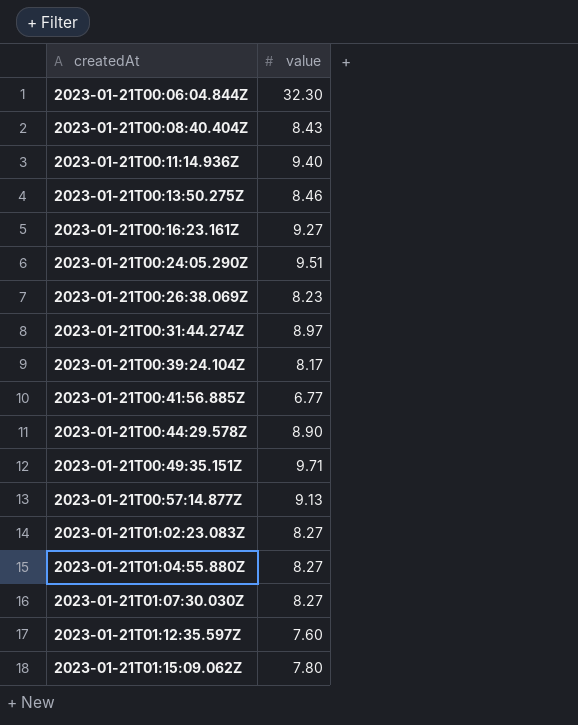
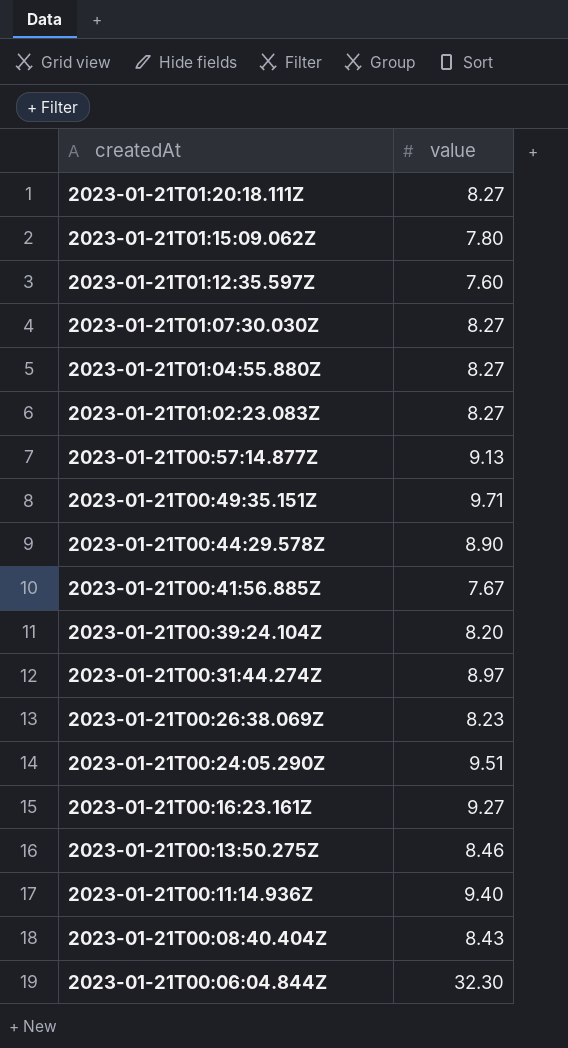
row order: createdAt ascending -> createdAt descending
row 2023-01-21T01:20:18.111Z: none -> 8.27
2023-01-21T00:41:56.885Z | value: 6.77 -> 7.67
2023-01-21T00:39:24.104Z | value: 8.17 -> 8.20

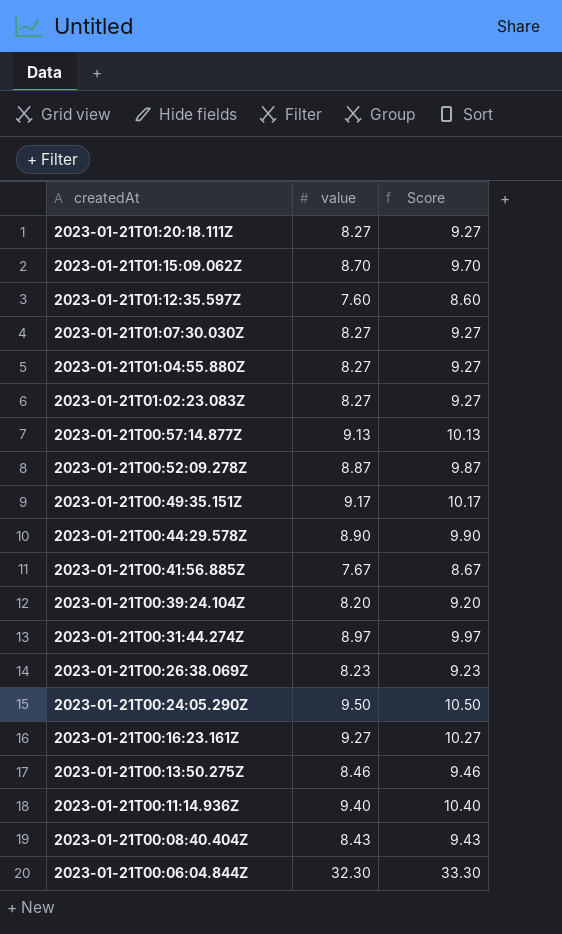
column Score | formula: none -> [value] + 1
2023-01-21T01:15:09.062Z | value: 7.80 -> 8.70
row 2023-01-21T00:52:09.278Z: none -> 8.87 | 9.87
2023-01-21T00:49:35.151Z | value: 9.71 -> 9.17
2023-01-21T00:24:05.290Z | value: 9.51 -> 9.50

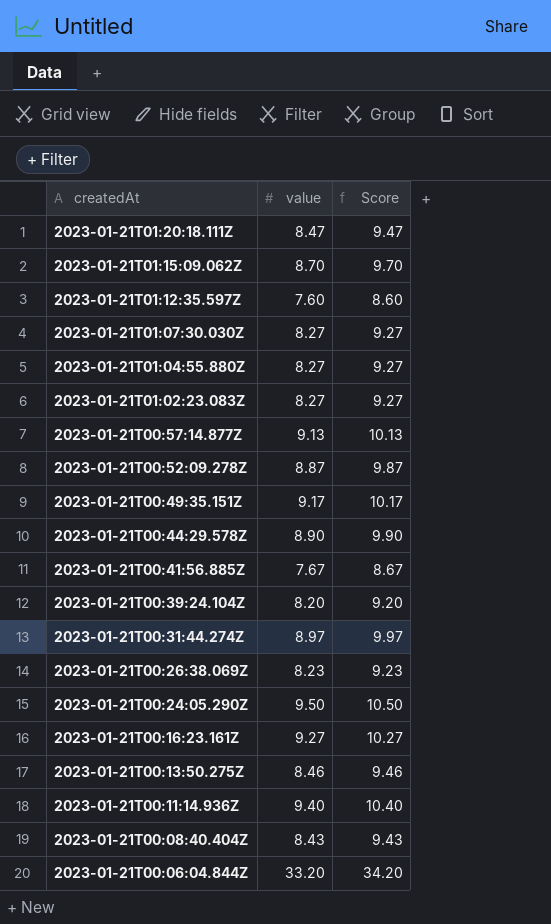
2023-01-21T01:20:18.111Z | value: 8.27 -> 8.47
2023-01-21T01:20:18.111Z | Score: 9.27 -> 9.47
2023-01-21T00:06:04.844Z | value: 32.30 -> 33.20
2023-01-21T00:06:04.844Z | Score: 33.30 -> 34.20

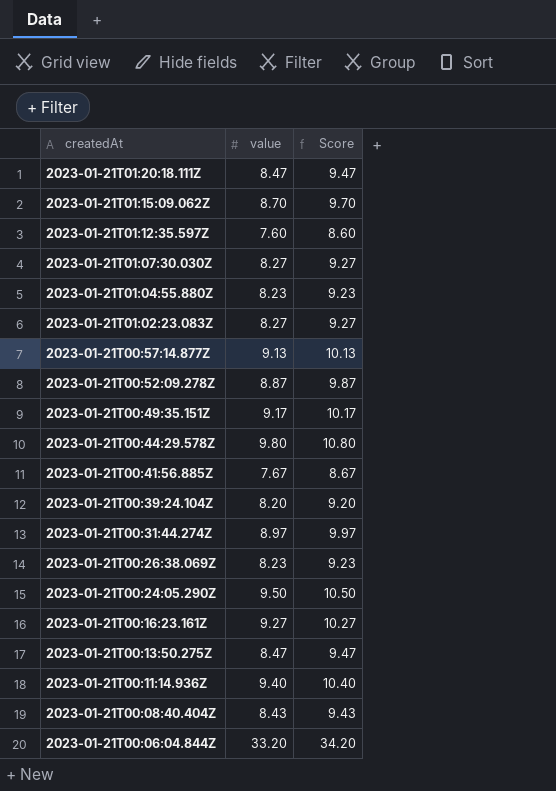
2023-01-21T01:04:55.880Z | value: 8.27 -> 8.23
2023-01-21T01:04:55.880Z | Score: 9.27 -> 9.23
2023-01-21T00:44:29.578Z | value: 8.90 -> 9.80
2023-01-21T00:44:29.578Z | Score: 9.90 -> 10.80
2023-01-21T00:13:50.275Z | value: 8.46 -> 8.47
2023-01-21T00:13:50.275Z | Score: 9.46 -> 9.47

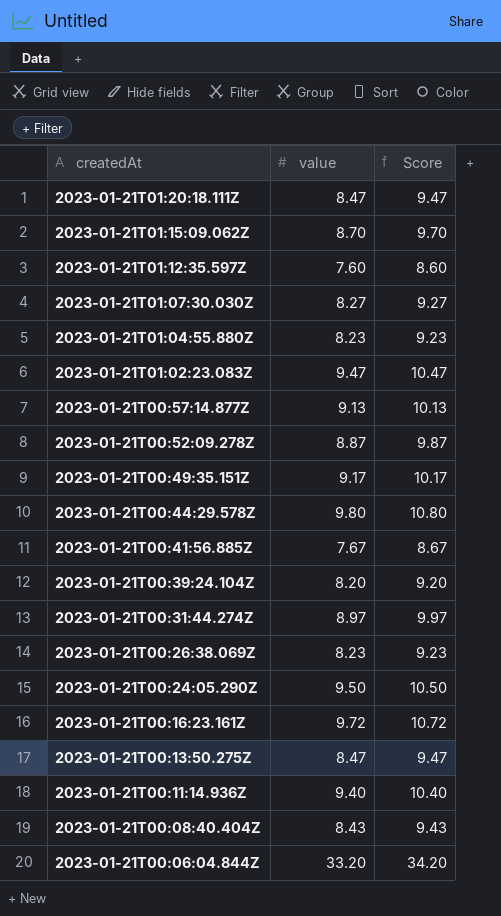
2023-01-21T01:02:23.083Z | value: 8.27 -> 9.47
2023-01-21T01:02:23.083Z | Score: 9.27 -> 10.47
2023-01-21T00:16:23.161Z | value: 9.27 -> 9.72
2023-01-21T00:16:23.161Z | Score: 10.27 -> 10.72

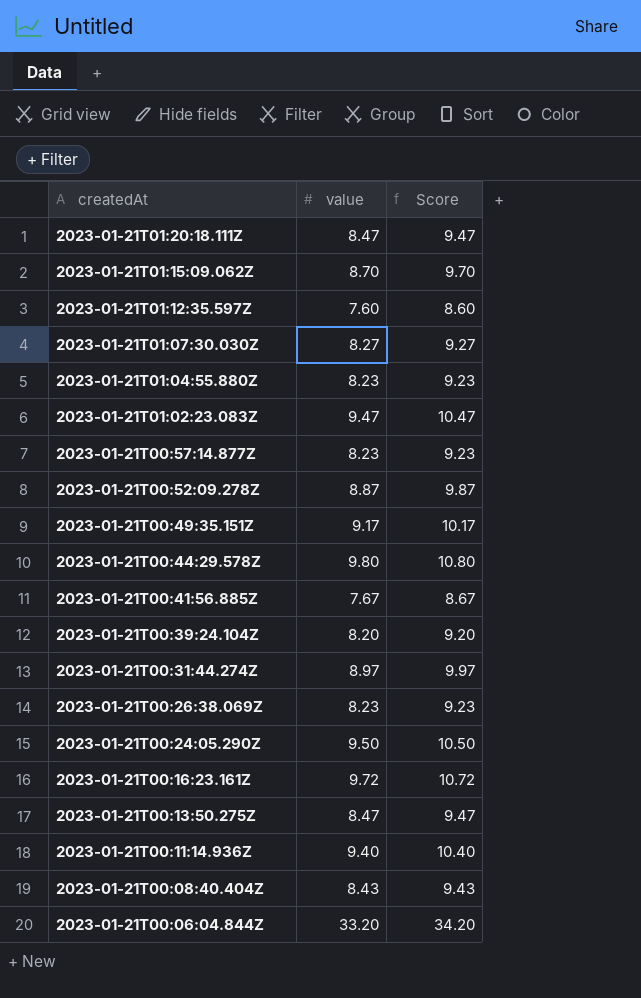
2023-01-21T00:57:14.877Z | value: 9.13 -> 8.23
2023-01-21T00:57:14.877Z | Score: 10.13 -> 9.23

